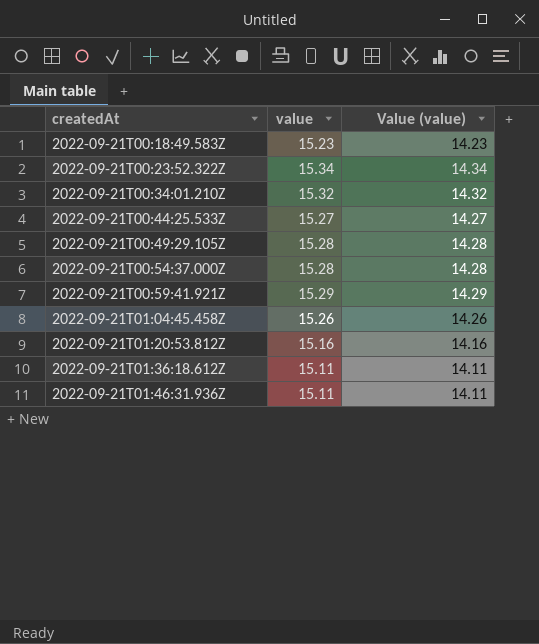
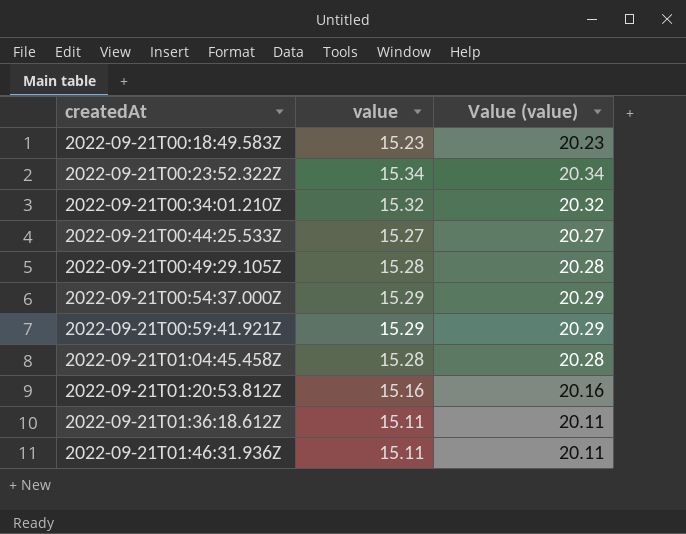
column Value (value) | formula: [value] - 1 -> [value] + 5
2022-09-21T00:54:37.000Z | value: 15.28 -> 15.29
2022-09-21T01:04:45.458Z | value: 15.26 -> 15.28

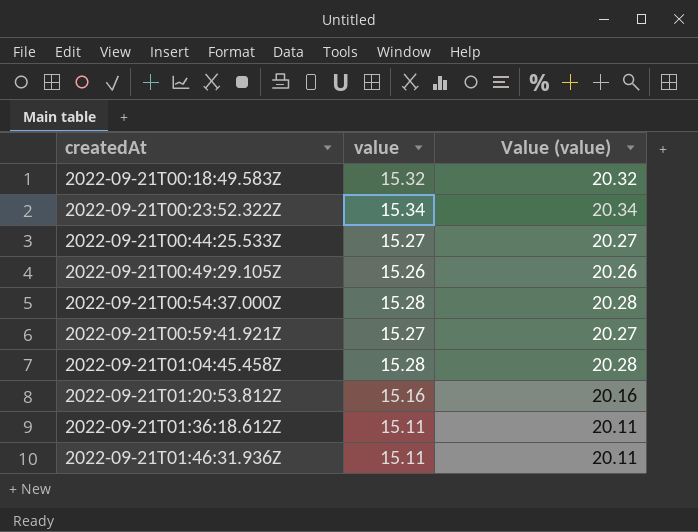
row 2022-09-21T00:34:01.210Z: 15.32 | 20.32 -> none
2022-09-21T00:18:49.583Z | value: 15.23 -> 15.32
2022-09-21T00:18:49.583Z | Value (value): 20.23 -> 20.32
2022-09-21T00:49:29.105Z | value: 15.28 -> 15.26
2022-09-21T00:49:29.105Z | Value (value): 20.28 -> 20.26
2022-09-21T00:54:37.000Z | value: 15.29 -> 15.28
2022-09-21T00:54:37.000Z | Value (value): 20.29 -> 20.28
2022-09-21T00:59:41.921Z | value: 15.29 -> 15.27
2022-09-21T00:59:41.921Z | Value (value): 20.29 -> 20.27

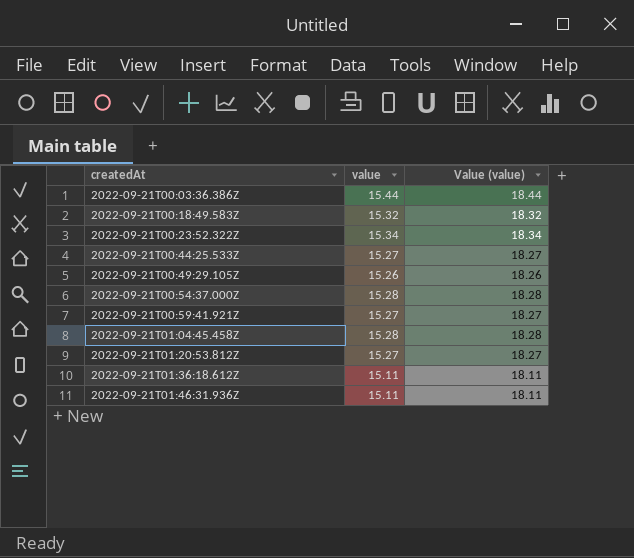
column Value (value) | formula: [value] + 5 -> [value] + 3
row 2022-09-21T00:03:36.386Z: none -> 15.44 | 18.44
2022-09-21T01:20:53.812Z | value: 15.16 -> 15.27

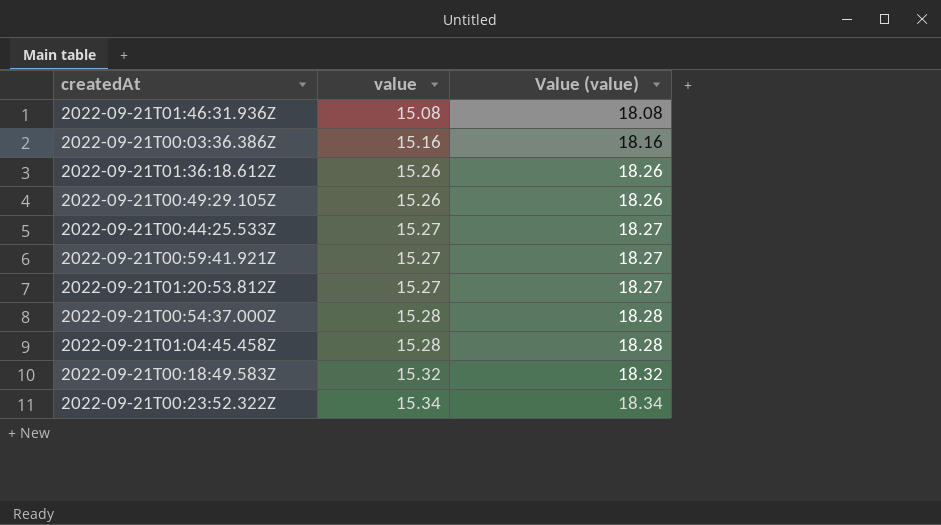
row order: createdAt ascending -> value ascending
2022-09-21T01:46:31.936Z | value: 15.11 -> 15.08
2022-09-21T01:46:31.936Z | Value (value): 18.11 -> 18.08
2022-09-21T00:03:36.386Z | value: 15.44 -> 15.16
2022-09-21T00:03:36.386Z | Value (value): 18.44 -> 18.16
2022-09-21T01:36:18.612Z | value: 15.11 -> 15.26
2022-09-21T01:36:18.612Z | Value (value): 18.11 -> 18.26

